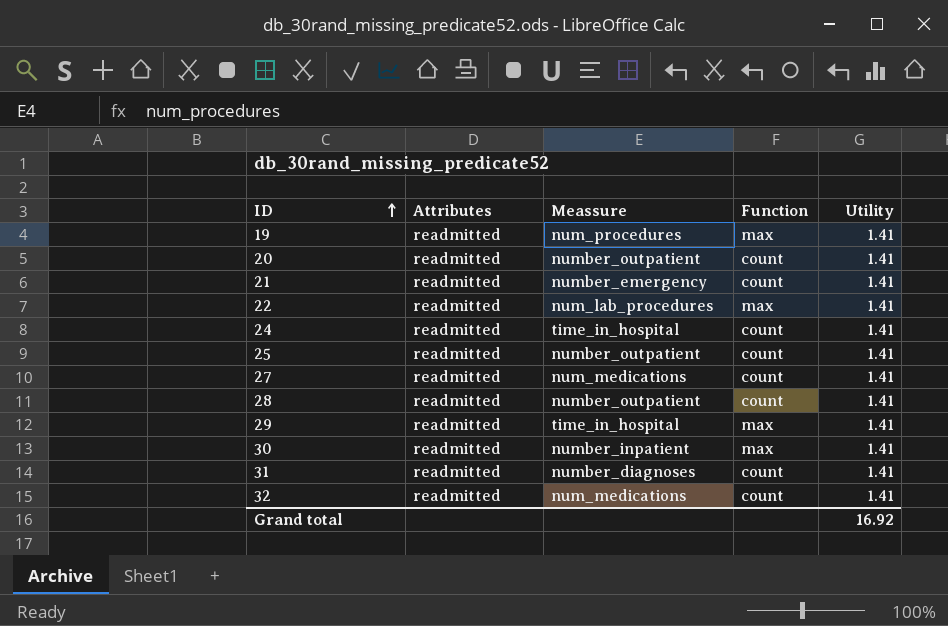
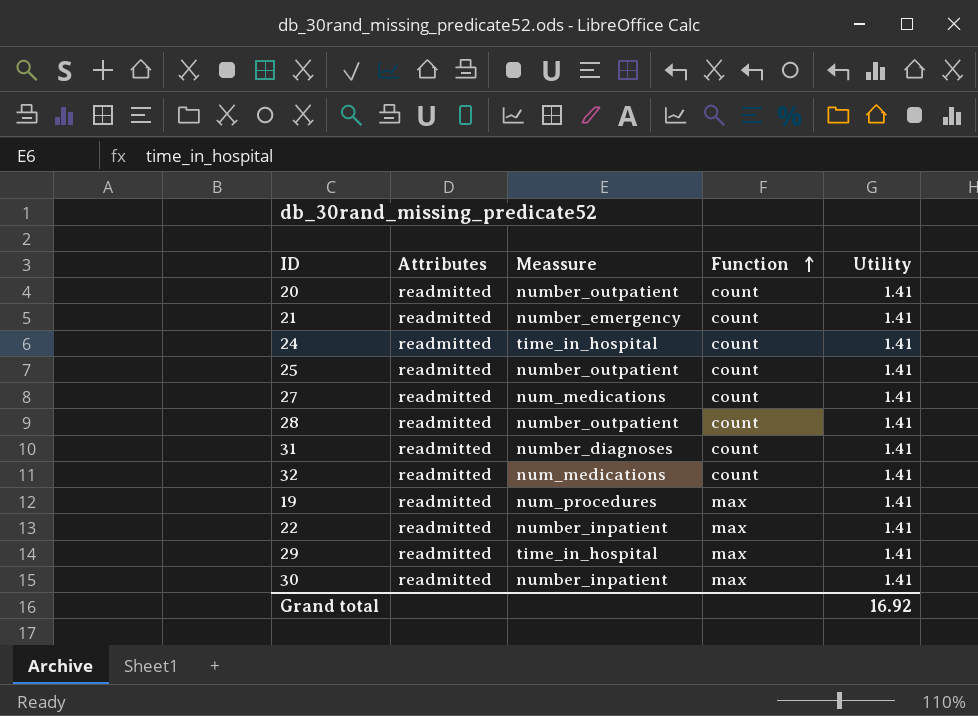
row order: ID ascending -> Function ascending
22 | Meassure: num_lab_procedures -> number_inpatient

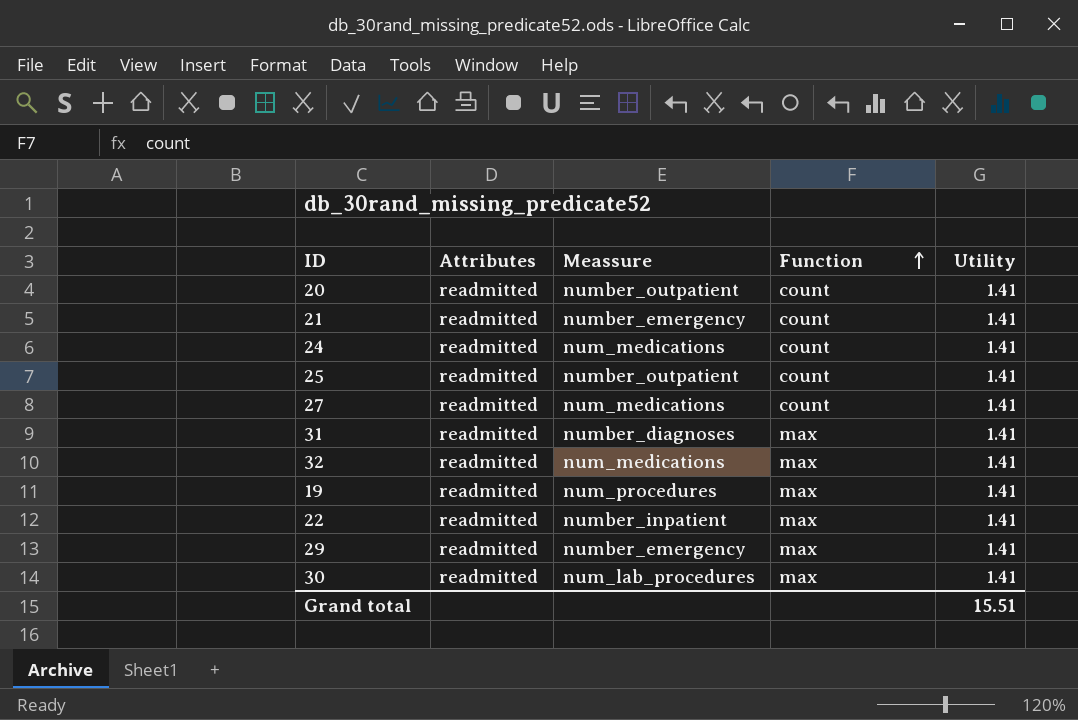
row 28: readmitted | number_outpatient | count | 1.41 -> none
24 | Meassure: time_in_hospital -> num_medications
31 | Function: count -> max
32 | Function: count -> max
29 | Meassure: time_in_hospital -> number_emergency
30 | Meassure: number_inpatient -> num_lab_procedures
Grand total | Utility: 16.92 -> 15.51

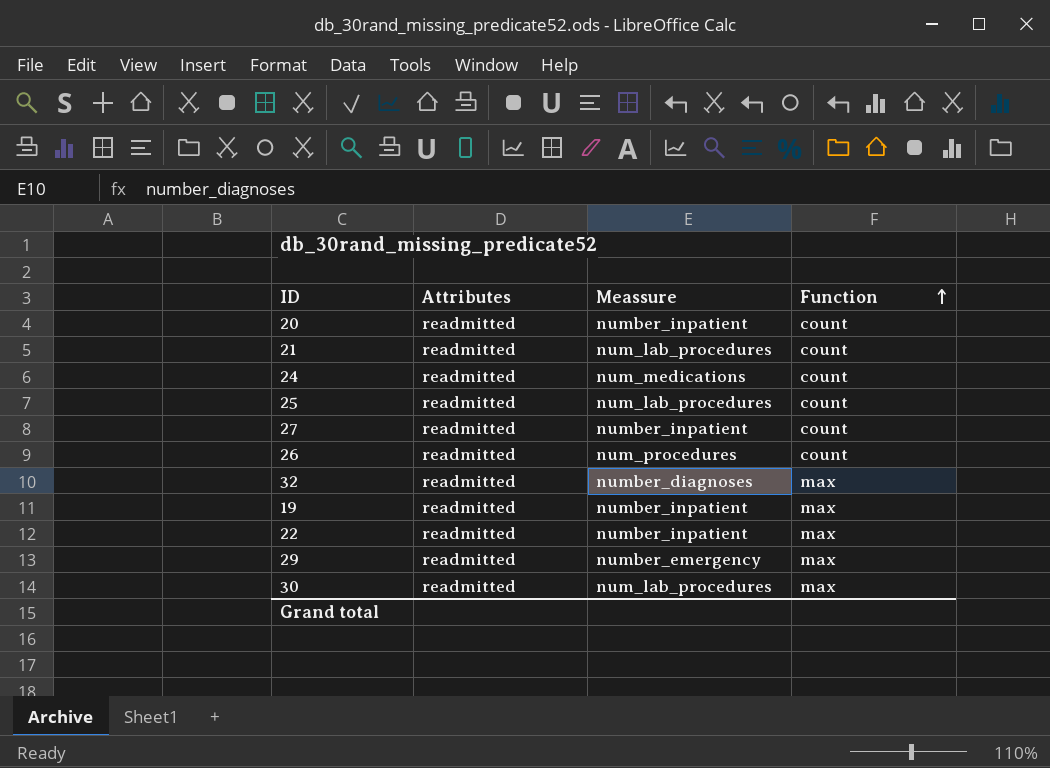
column Utility | position: 5 -> none
row 31: readmitted | number_diagnoses | max | 1.41 -> none
20 | Meassure: number_outpatient -> number_inpatient
21 | Meassure: number_emergency -> num_lab_procedures
25 | Meassure: number_outpatient -> num_lab_procedures
27 | Meassure: num_medications -> number_inpatient
row 26: none -> readmitted | num_procedures | count
32 | Meassure: num_medications -> number_diagnoses
19 | Meassure: num_procedures -> number_inpatient

